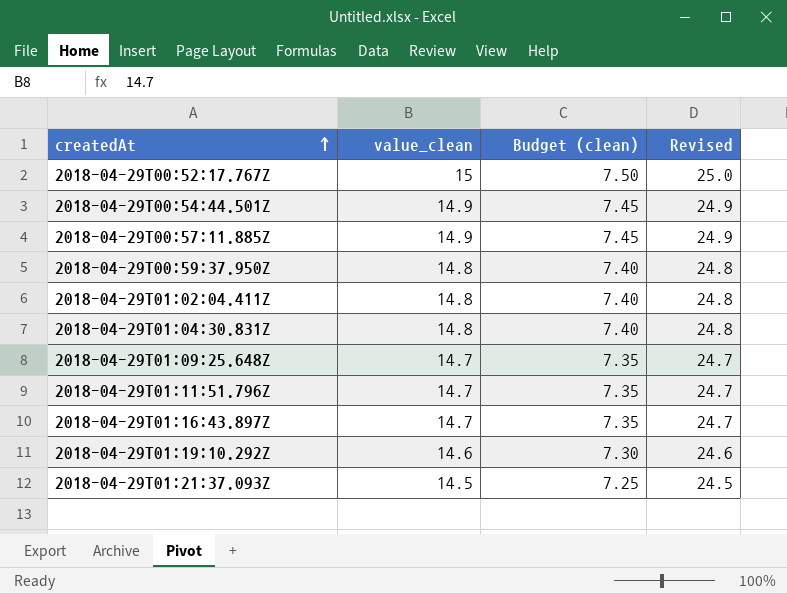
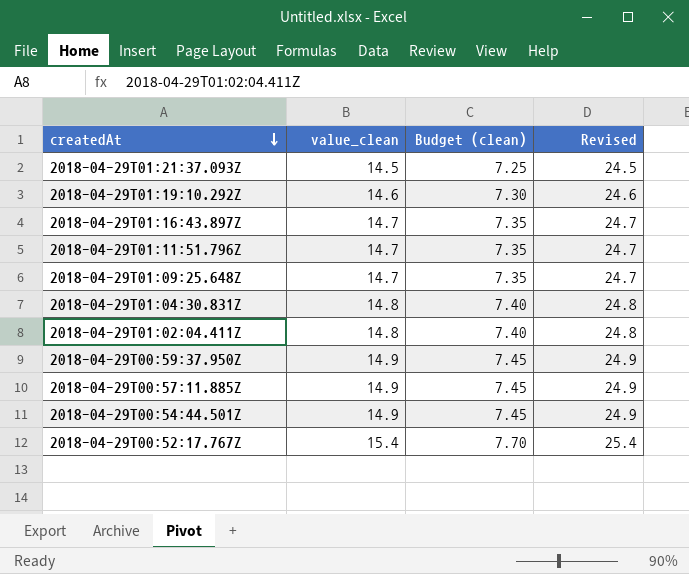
row order: createdAt ascending -> createdAt descending
2018-04-29T00:59:37.950Z | value_clean: 14.8 -> 14.9
2018-04-29T00:59:37.950Z | Budget (clean): 7.40 -> 7.45
2018-04-29T00:59:37.950Z | Revised: 24.8 -> 24.9
2018-04-29T00:52:17.767Z | value_clean: 15 -> 15.4
2018-04-29T00:52:17.767Z | Budget (clean): 7.50 -> 7.70
2018-04-29T00:52:17.767Z | Revised: 25.0 -> 25.4

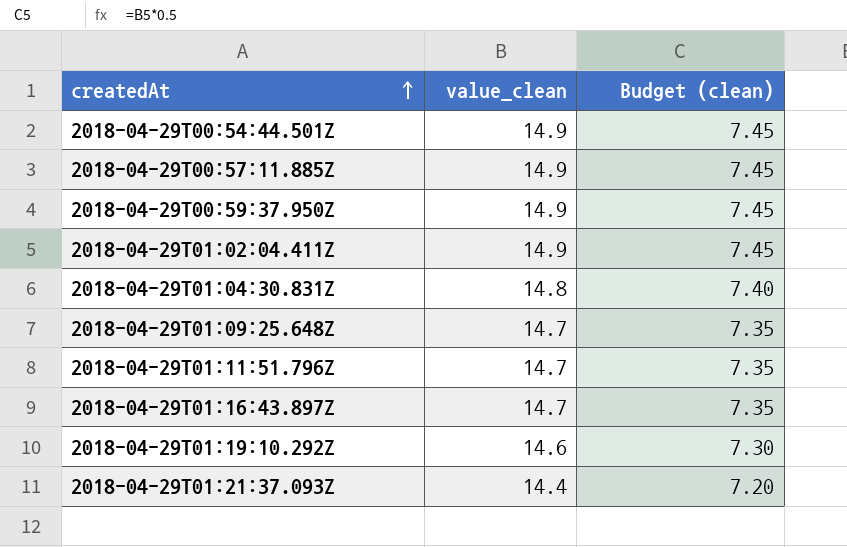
row order: createdAt descending -> createdAt ascending
column Revised | formula: [value_clean] + 10 -> none
row 2018-04-29T00:52:17.767Z: 15.4 | 7.70 | 25.4 -> none
2018-04-29T01:02:04.411Z | value_clean: 14.8 -> 14.9
2018-04-29T01:02:04.411Z | Budget (clean): 7.40 -> 7.45
2018-04-29T01:21:37.093Z | value_clean: 14.5 -> 14.4
2018-04-29T01:21:37.093Z | Budget (clean): 7.25 -> 7.20

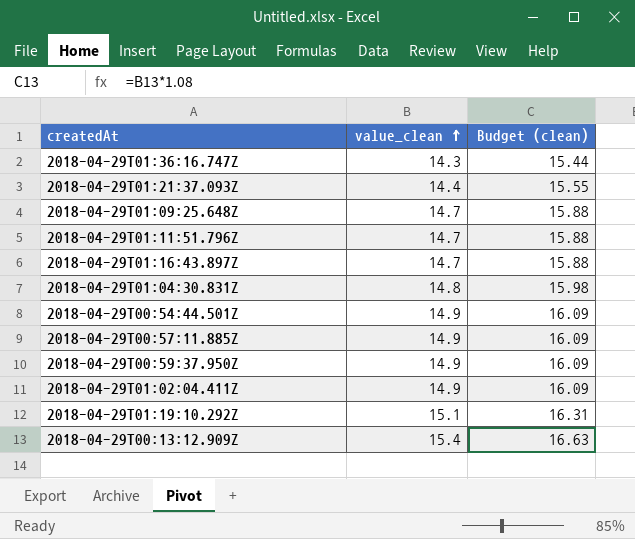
row order: createdAt ascending -> value_clean ascending
column Budget (clean) | formula: [value_clean] * 0.5 -> [value_clean] * 1.08
row 2018-04-29T01:36:16.747Z: none -> 14.3 | 15.44
2018-04-29T01:19:10.292Z | value_clean: 14.6 -> 15.1
row 2018-04-29T00:13:12.909Z: none -> 15.4 | 16.63

